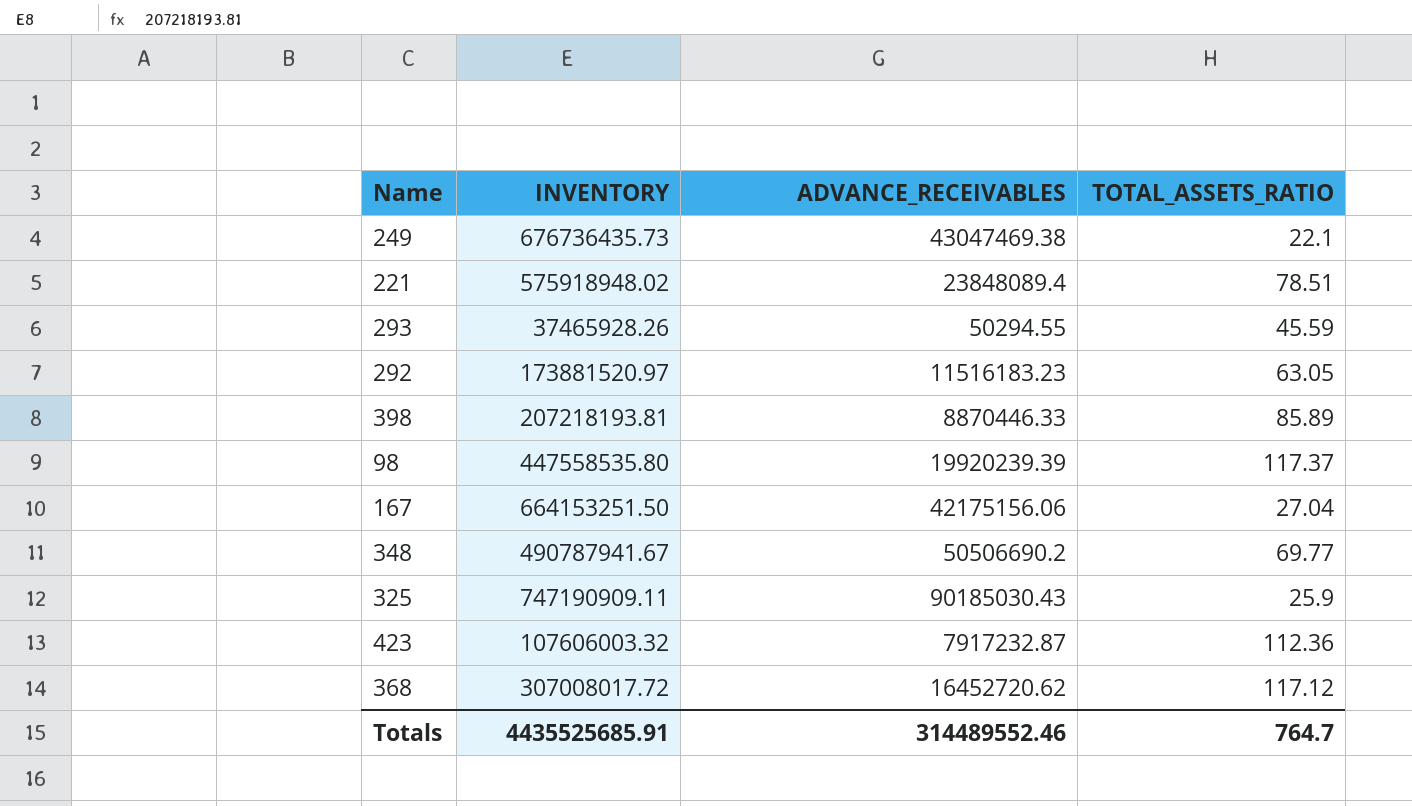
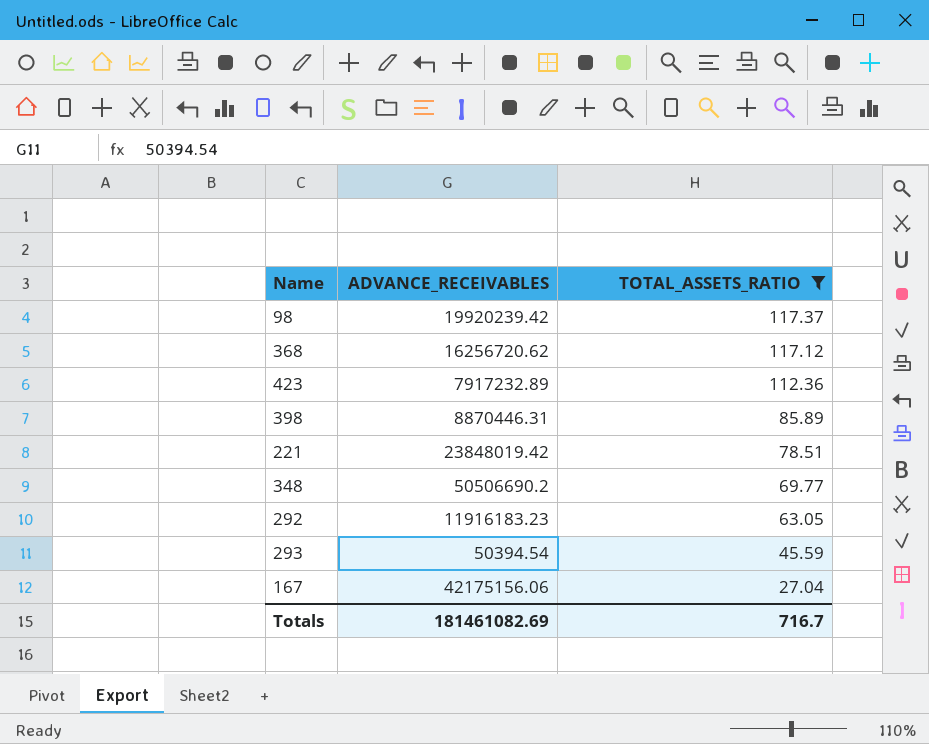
filter: none -> TOTAL_ASSETS_RATIO >= 27.04
row order: none -> TOTAL_ASSETS_RATIO descending
column INVENTORY | position: 2 -> none
98 | ADVANCE_RECEIVABLES: 19920239.39 -> 19920239.42
368 | ADVANCE_RECEIVABLES: 16452720.62 -> 16256720.62
423 | ADVANCE_RECEIVABLES: 7917232.87 -> 7917232.89
398 | ADVANCE_RECEIVABLES: 8870446.33 -> 8870446.31
221 | ADVANCE_RECEIVABLES: 23848089.4 -> 23848019.42
292 | ADVANCE_RECEIVABLES: 11516183.23 -> 11916183.23
293 | ADVANCE_RECEIVABLES: 50294.55 -> 50394.54
Totals | ADVANCE_RECEIVABLES: 314489552.46 -> 181461082.69
Totals | TOTAL_ASSETS_RATIO: 764.7 -> 716.7

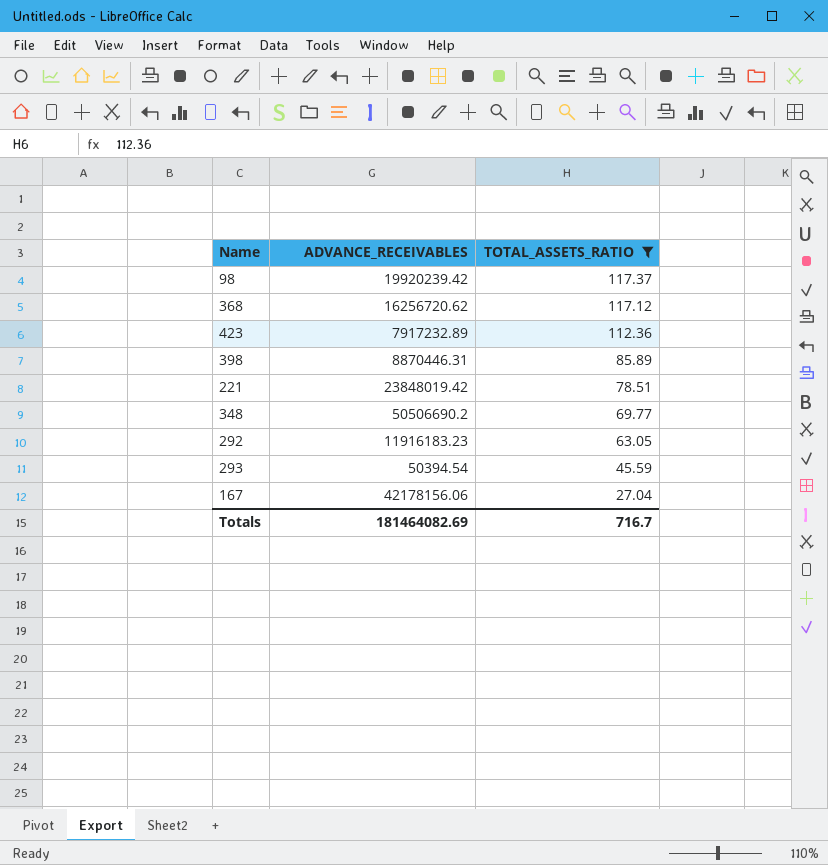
167 | ADVANCE_RECEIVABLES: 42175156.06 -> 42178156.06
Totals | ADVANCE_RECEIVABLES: 181461082.69 -> 181464082.69

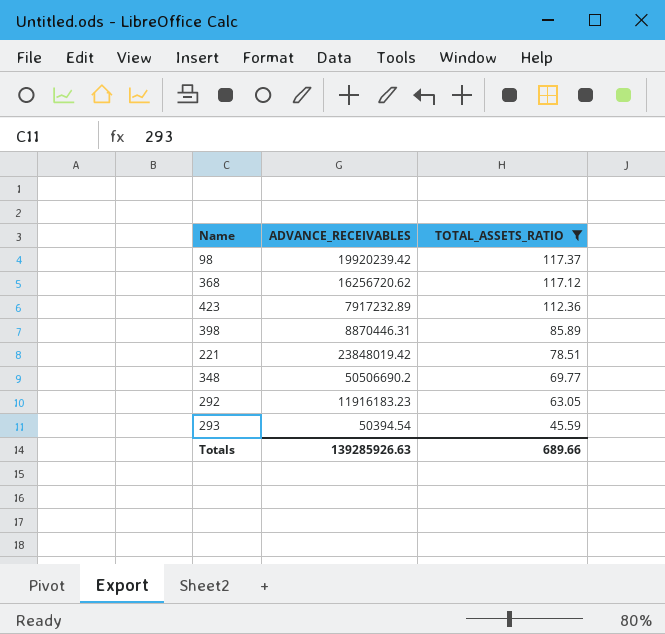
row 167: 42178156.06 | 27.04 -> none
Totals | ADVANCE_RECEIVABLES: 181464082.69 -> 139285926.63
Totals | TOTAL_ASSETS_RATIO: 716.7 -> 689.66

